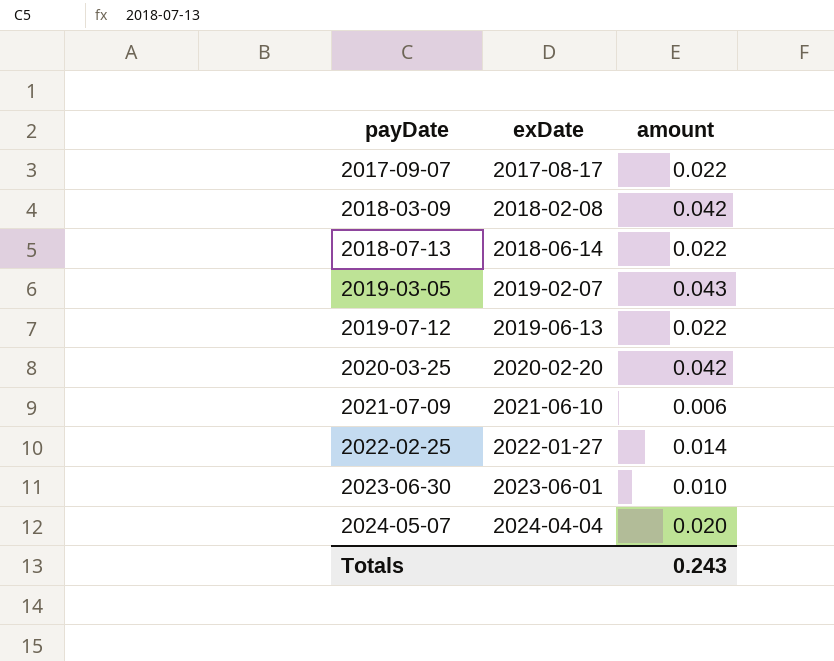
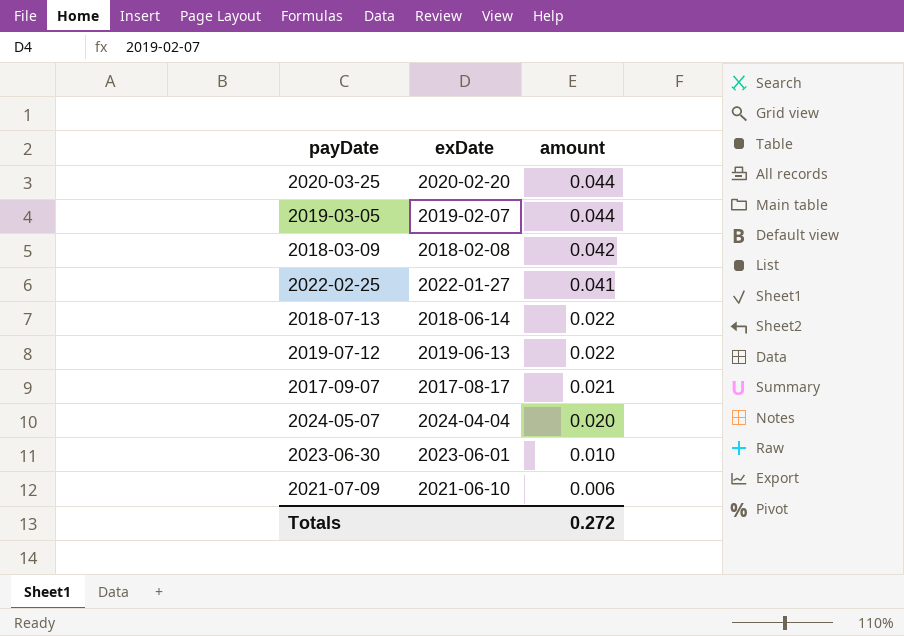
row order: payDate ascending -> amount descending
2020-03-25 | amount: 0.042 -> 0.044
2019-03-05 | amount: 0.043 -> 0.044
2022-02-25 | amount: 0.014 -> 0.041
2017-09-07 | amount: 0.022 -> 0.021
Totals | amount: 0.243 -> 0.272

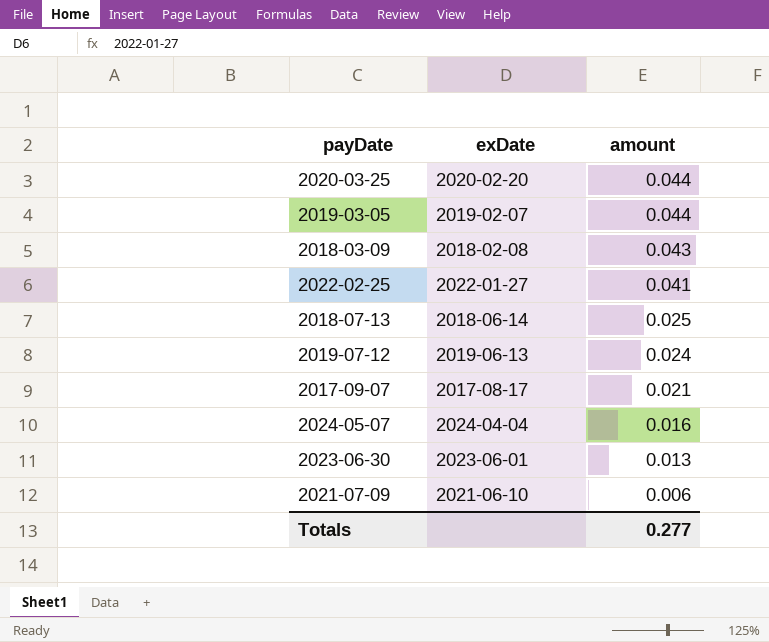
2018-03-09 | amount: 0.042 -> 0.043
2018-07-13 | amount: 0.022 -> 0.025
2019-07-12 | amount: 0.022 -> 0.024
2024-05-07 | amount: 0.020 -> 0.016
2023-06-30 | amount: 0.010 -> 0.013
Totals | amount: 0.272 -> 0.277

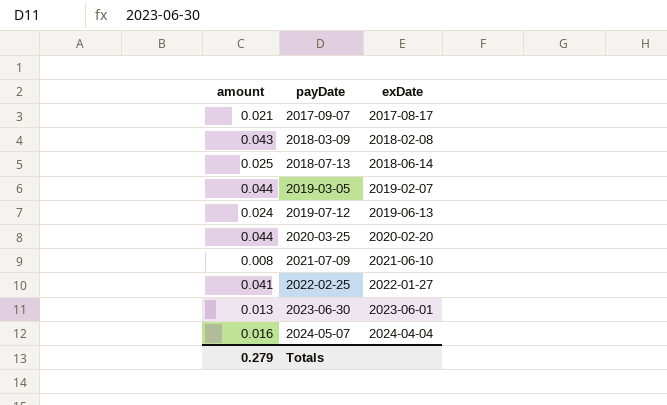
row order: amount descending -> payDate ascending
column amount | position: 3 -> 1
2021-07-09 | amount: 0.006 -> 0.008
Totals | amount: 0.277 -> 0.279

